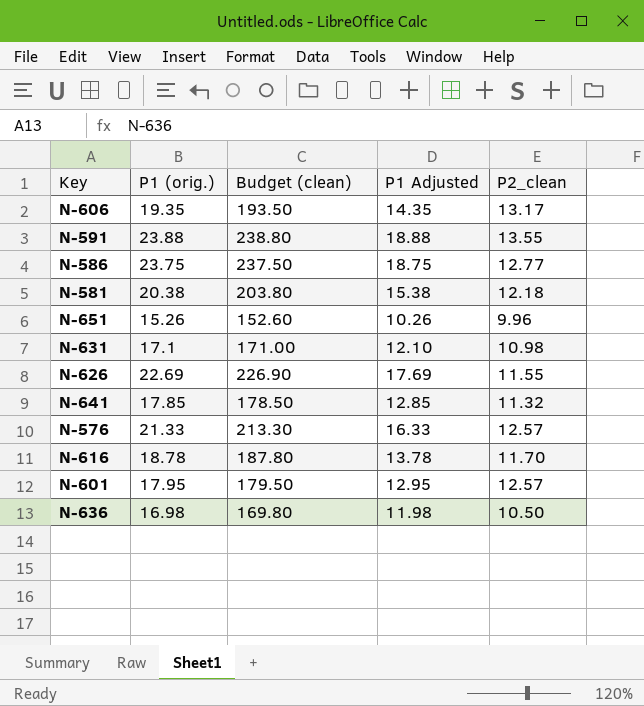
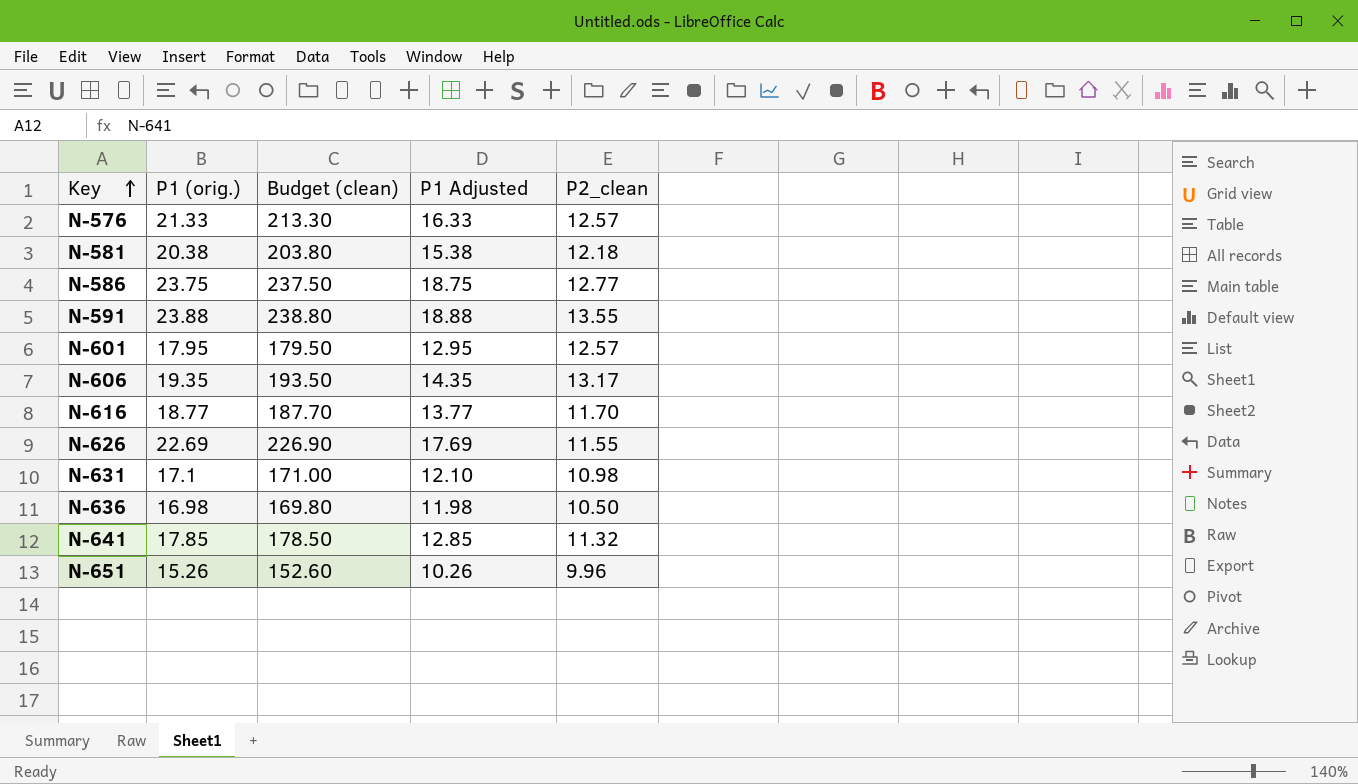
row order: none -> Key ascending
N-616 | P1 (orig.): 18.78 -> 18.77
N-616 | Budget (clean): 187.80 -> 187.70
N-616 | P1 Adjusted: 13.78 -> 13.77

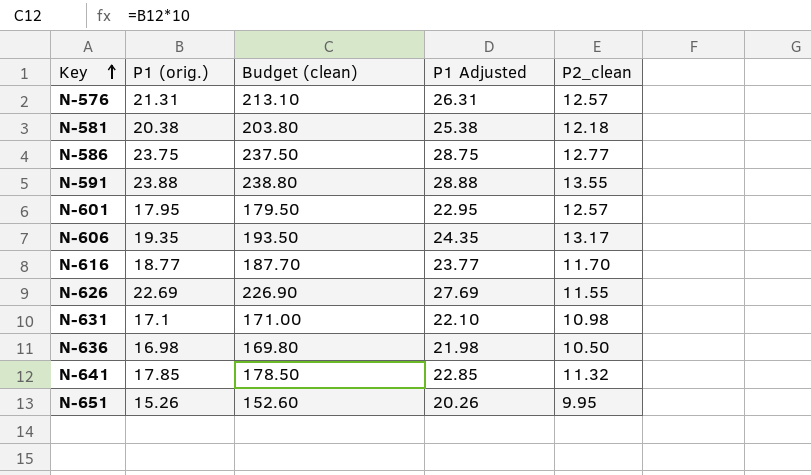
column P1 Adjusted | formula: [P1 (orig.)] - 5 -> [P1 (orig.)] + 5
N-576 | P1 (orig.): 21.33 -> 21.31
N-576 | Budget (clean): 213.30 -> 213.10
N-651 | P2_clean: 9.96 -> 9.95

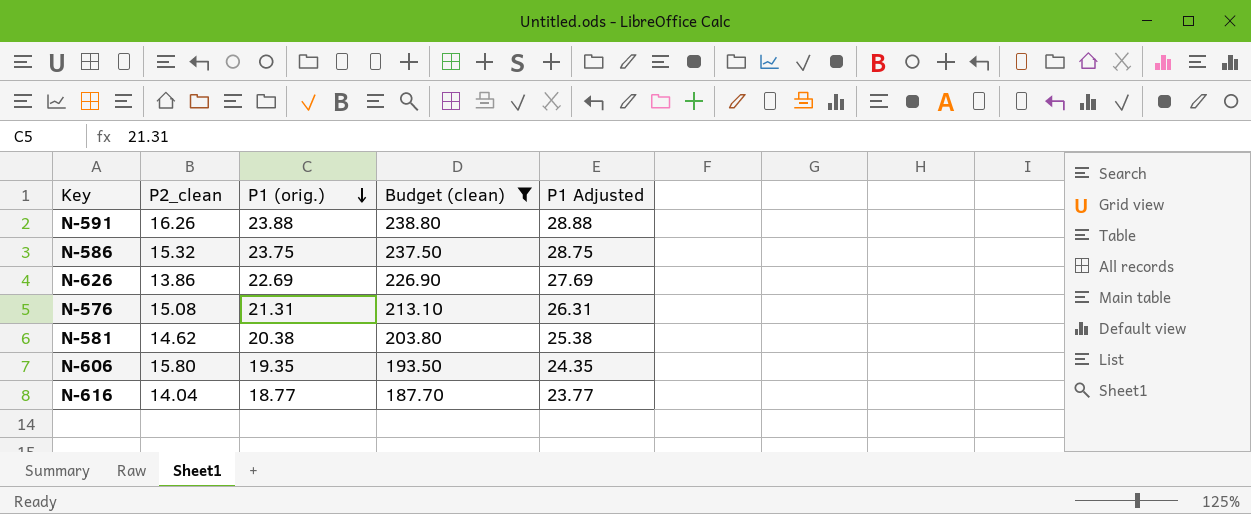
filter: none -> Budget (clean) >= 187.70
row order: Key ascending -> P1 (orig.) descending
column P2_clean | position: 5 -> 2
N-591 | P2_clean: 13.55 -> 16.26
N-586 | P2_clean: 12.77 -> 15.32
N-626 | P2_clean: 11.55 -> 13.86
N-576 | P2_clean: 12.57 -> 15.08
N-581 | P2_clean: 12.18 -> 14.62
N-606 | P2_clean: 13.17 -> 15.80
N-616 | P2_clean: 11.70 -> 14.04

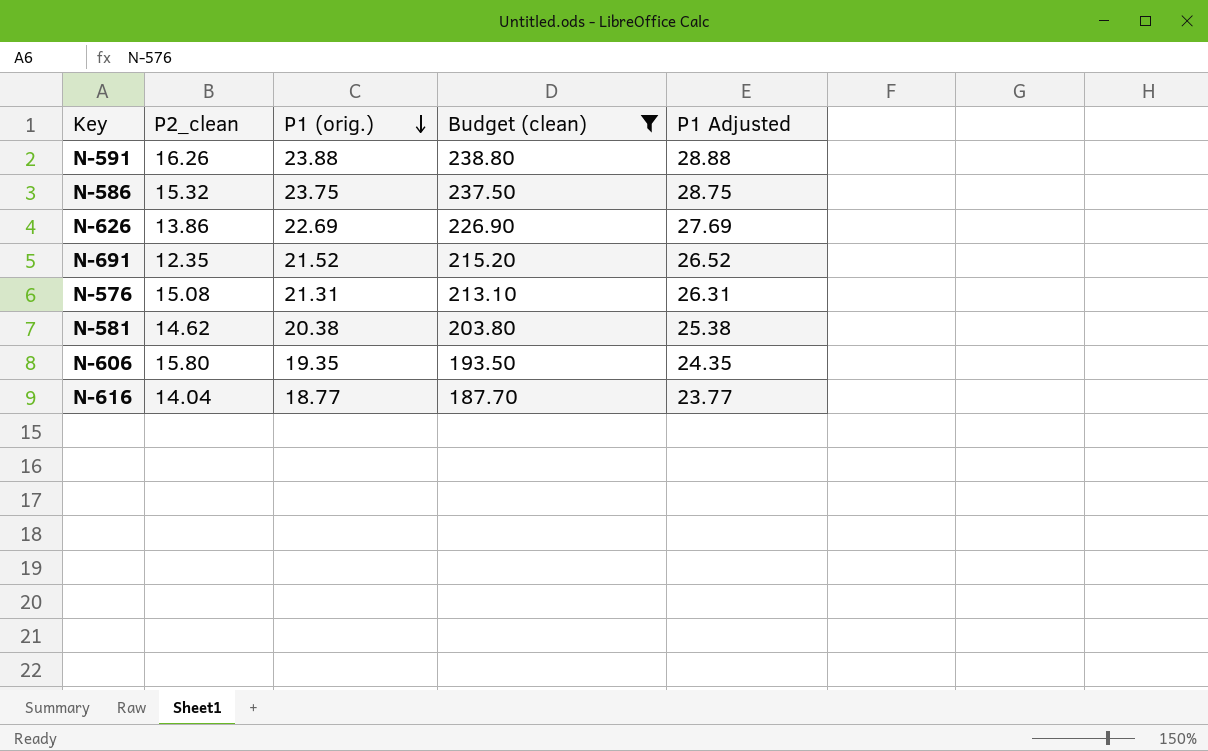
row N-691: none -> 12.35 | 21.52 | 215.20 | 26.52

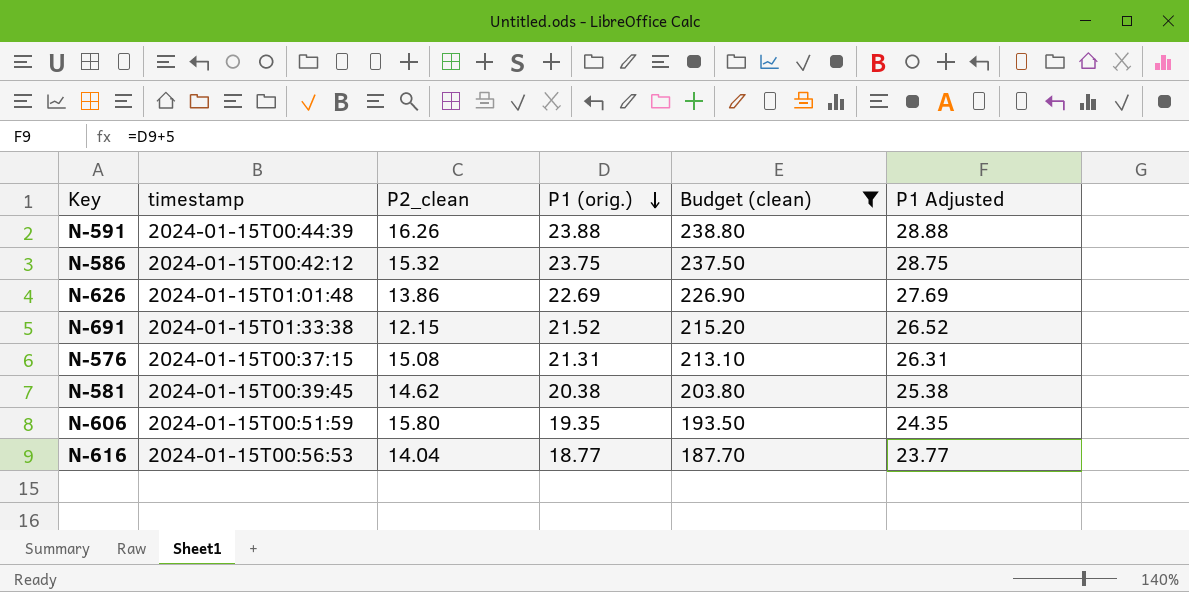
column timestamp | position: none -> 2
N-691 | P2_clean: 12.35 -> 12.15

